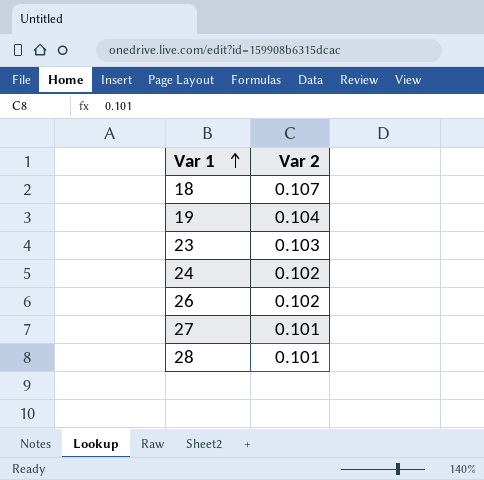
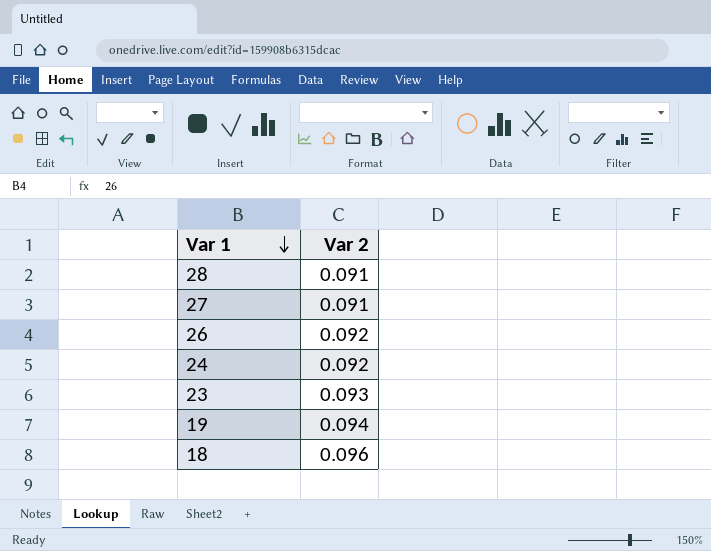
row order: Var 1 ascending -> Var 1 descending
28 | Var 2: 0.101 -> 0.091
27 | Var 2: 0.101 -> 0.091
26 | Var 2: 0.102 -> 0.092
24 | Var 2: 0.102 -> 0.092
23 | Var 2: 0.103 -> 0.093
19 | Var 2: 0.104 -> 0.094
18 | Var 2: 0.107 -> 0.096

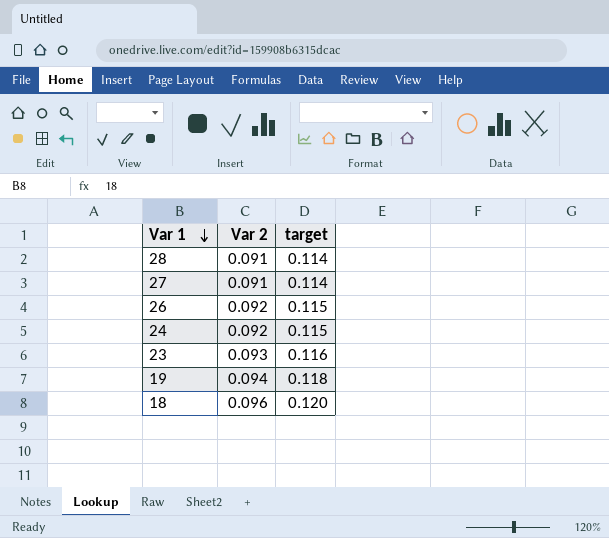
column target | formula: none -> [Var 2] * 1.25

